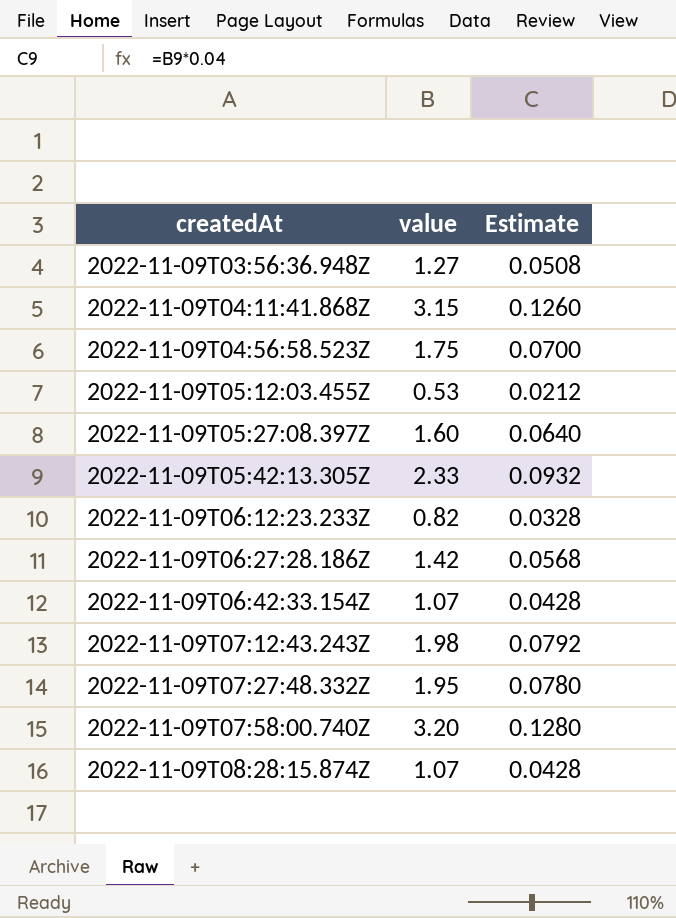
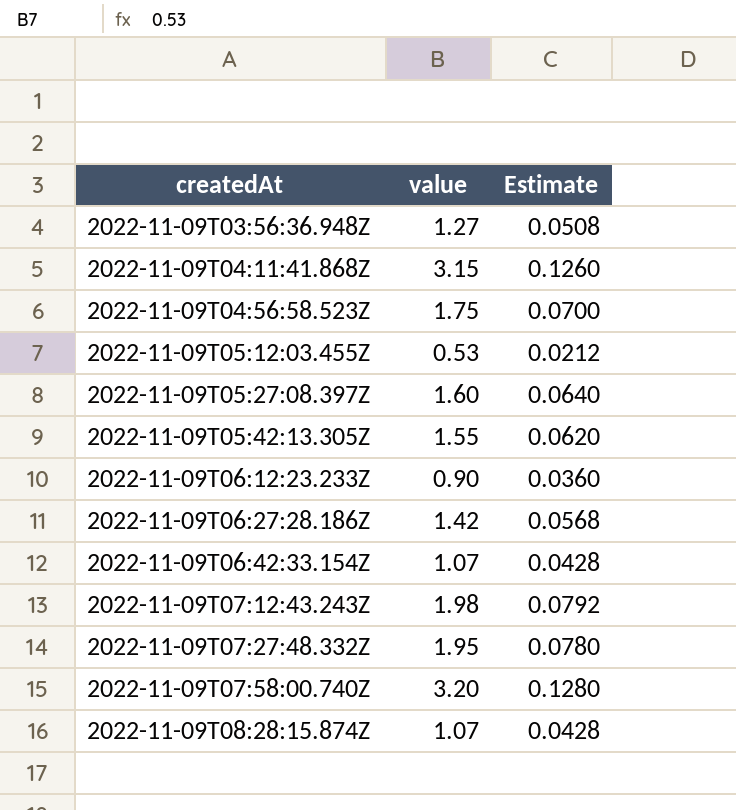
2022-11-09T05:42:13.305Z | value: 2.33 -> 1.55
2022-11-09T05:42:13.305Z | Estimate: 0.0932 -> 0.0620
2022-11-09T06:12:23.233Z | value: 0.82 -> 0.90
2022-11-09T06:12:23.233Z | Estimate: 0.0328 -> 0.0360

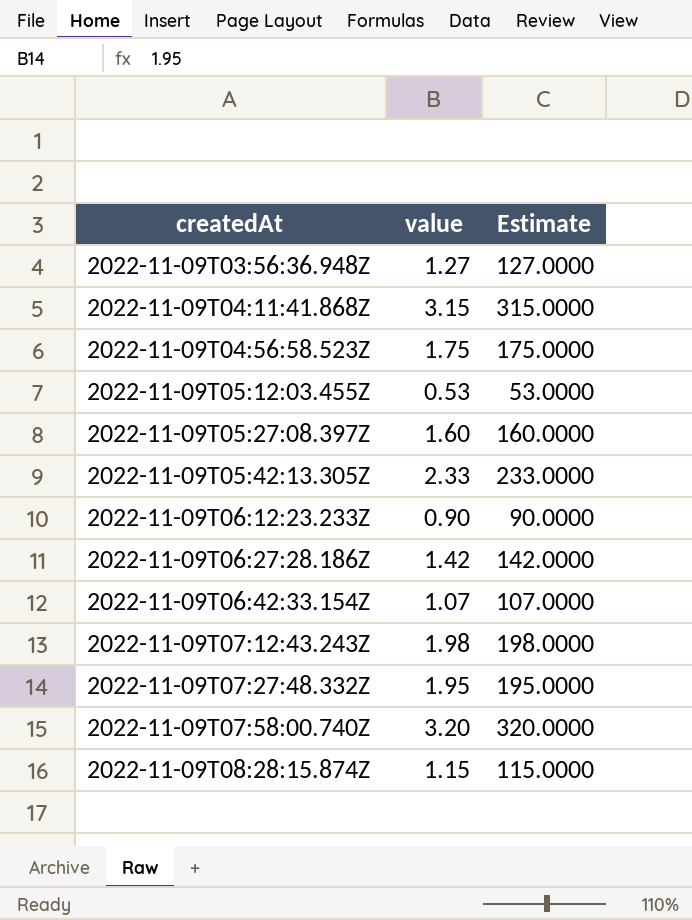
column Estimate | formula: [value] * 0.04 -> [value] * 100
2022-11-09T05:42:13.305Z | value: 1.55 -> 2.33
2022-11-09T08:28:15.874Z | value: 1.07 -> 1.15

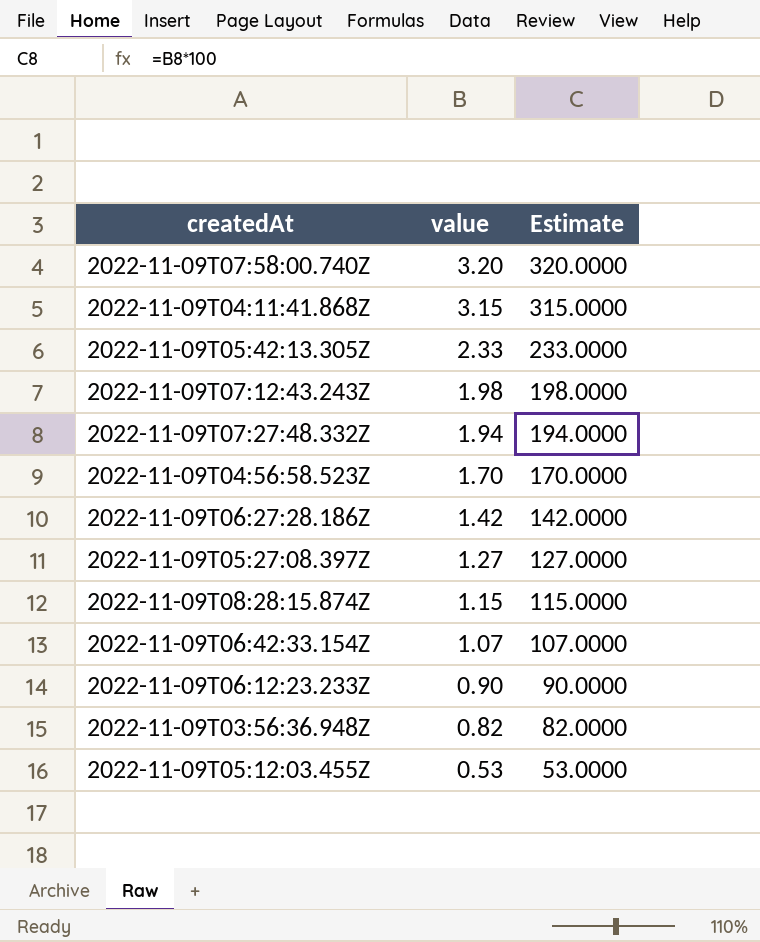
row order: createdAt ascending -> value descending
2022-11-09T07:27:48.332Z | value: 1.95 -> 1.94
2022-11-09T07:27:48.332Z | Estimate: 195.0000 -> 194.0000
2022-11-09T04:56:58.523Z | value: 1.75 -> 1.70
2022-11-09T04:56:58.523Z | Estimate: 175.0000 -> 170.0000
2022-11-09T05:27:08.397Z | value: 1.60 -> 1.27
2022-11-09T05:27:08.397Z | Estimate: 160.0000 -> 127.0000
2022-11-09T03:56:36.948Z | value: 1.27 -> 0.82
2022-11-09T03:56:36.948Z | Estimate: 127.0000 -> 82.0000

